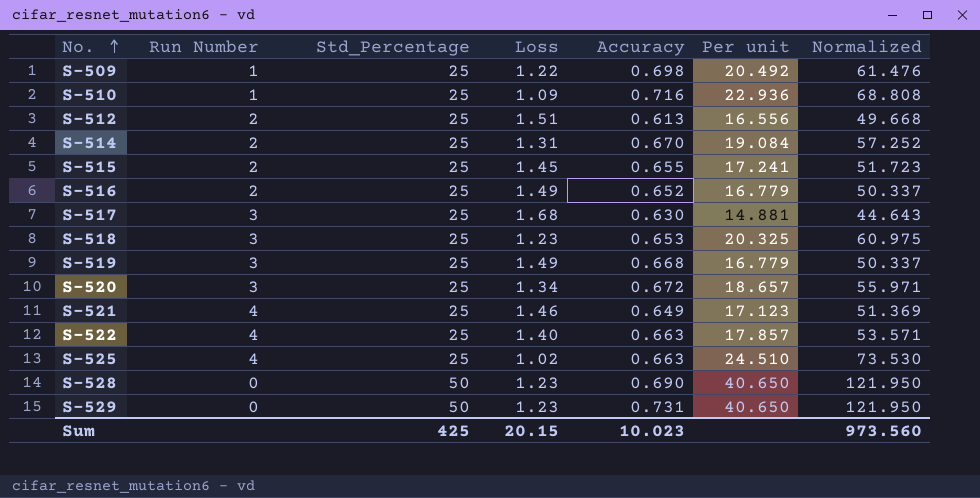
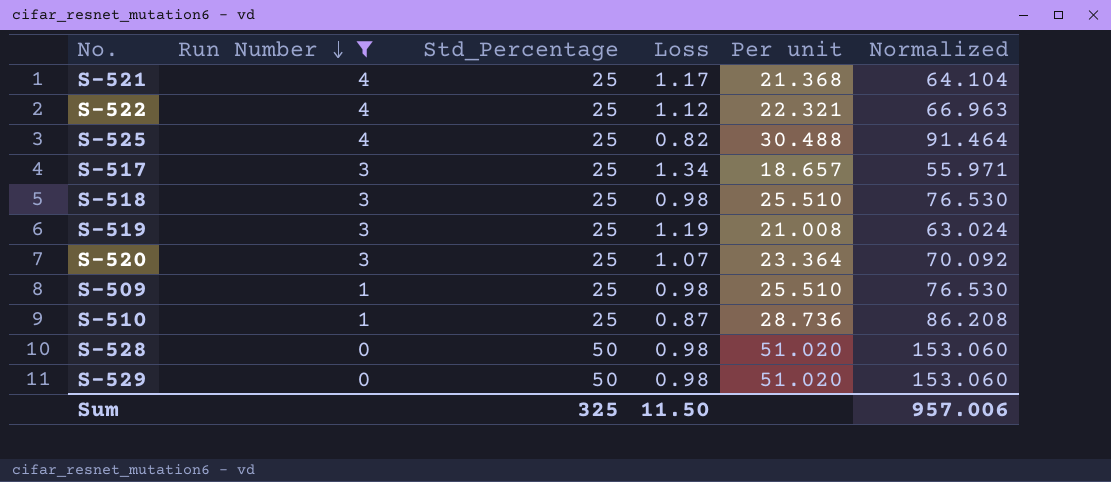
filter: none -> Run Number != 2
row order: No. ascending -> Run Number descending
column Accuracy | position: 5 -> none
S-521 | Loss: 1.46 -> 1.17
S-521 | Per unit: 17.123 -> 21.368
S-521 | Normalized: 51.369 -> 64.104
S-522 | Loss: 1.40 -> 1.12
S-522 | Per unit: 17.857 -> 22.321
S-522 | Normalized: 53.571 -> 66.963
S-525 | Loss: 1.02 -> 0.82
S-525 | Per unit: 24.510 -> 30.488
S-525 | Normalized: 73.530 -> 91.464
S-517 | Loss: 1.68 -> 1.34
S-517 | Per unit: 14.881 -> 18.657
S-517 | Normalized: 44.643 -> 55.971
S-518 | Loss: 1.23 -> 0.98
S-518 | Per unit: 20.325 -> 25.510
S-518 | Normalized: 60.975 -> 76.530
S-519 | Loss: 1.49 -> 1.19
S-519 | Per unit: 16.779 -> 21.008
S-519 | Normalized: 50.337 -> 63.024
S-520 | Loss: 1.34 -> 1.07
S-520 | Per unit: 18.657 -> 23.364
S-520 | Normalized: 55.971 -> 70.092
S-509 | Loss: 1.22 -> 0.98
S-509 | Per unit: 20.492 -> 25.510
S-509 | Normalized: 61.476 -> 76.530
S-510 | Loss: 1.09 -> 0.87
S-510 | Per unit: 22.936 -> 28.736
S-510 | Normalized: 68.808 -> 86.208
S-528 | Loss: 1.23 -> 0.98
S-528 | Per unit: 40.650 -> 51.020
S-528 | Normalized: 121.950 -> 153.060
S-529 | Loss: 1.23 -> 0.98
S-529 | Per unit: 40.650 -> 51.020
S-529 | Normalized: 121.950 -> 153.060
Sum | Std_Percentage: 425 -> 325
Sum | Loss: 20.15 -> 11.50
Sum | Normalized: 973.560 -> 957.006

